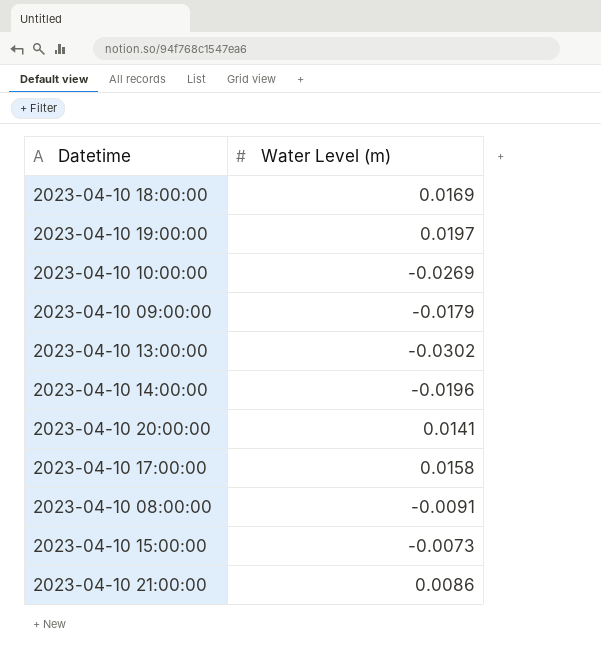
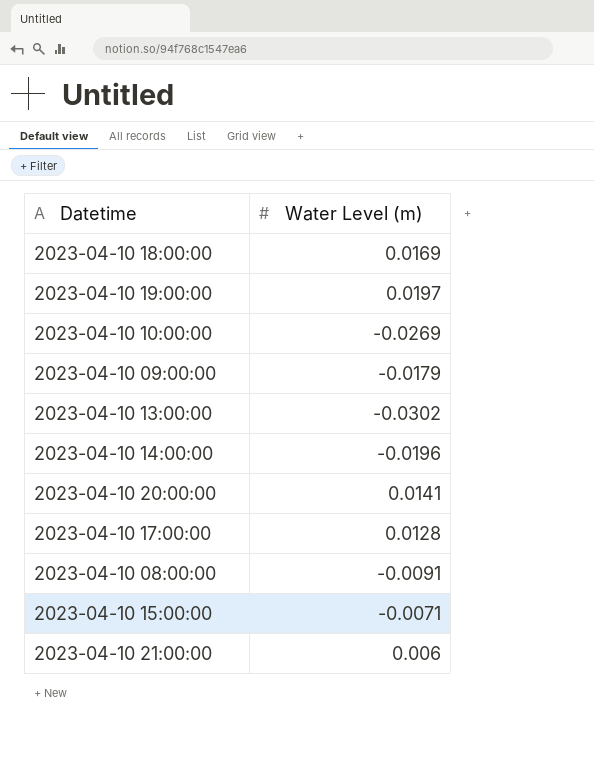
2023-04-10 17:00:00 | Water Level (m): 0.0158 -> 0.0128
2023-04-10 15:00:00 | Water Level (m): -0.0073 -> -0.0071
2023-04-10 21:00:00 | Water Level (m): 0.0086 -> 0.006

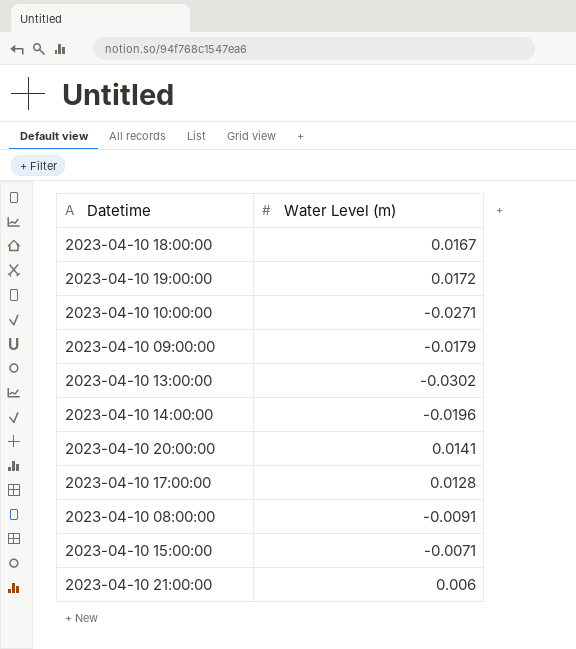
2023-04-10 18:00:00 | Water Level (m): 0.0169 -> 0.0167
2023-04-10 19:00:00 | Water Level (m): 0.0197 -> 0.0172
2023-04-10 10:00:00 | Water Level (m): -0.0269 -> -0.0271

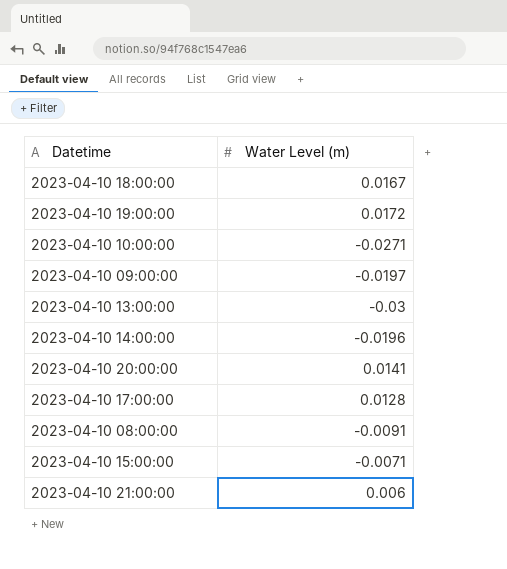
2023-04-10 09:00:00 | Water Level (m): -0.0179 -> -0.0197
2023-04-10 13:00:00 | Water Level (m): -0.0302 -> -0.03

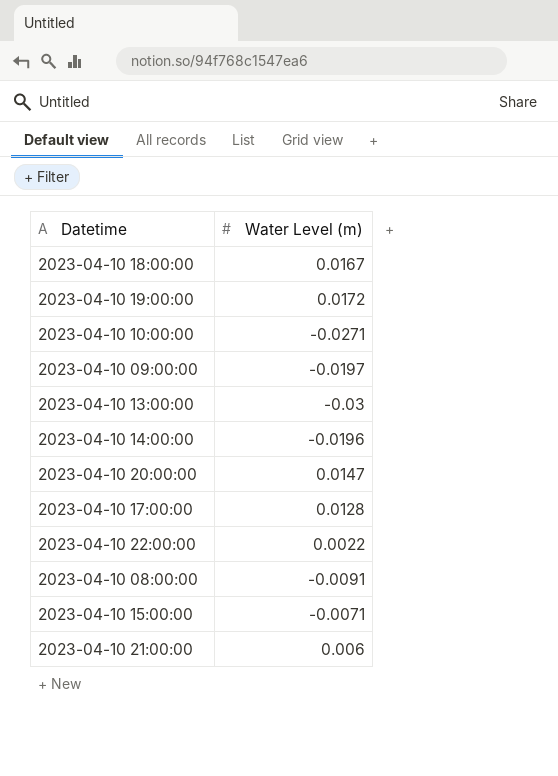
2023-04-10 20:00:00 | Water Level (m): 0.0141 -> 0.0147
row 2023-04-10 22:00:00: none -> 0.0022

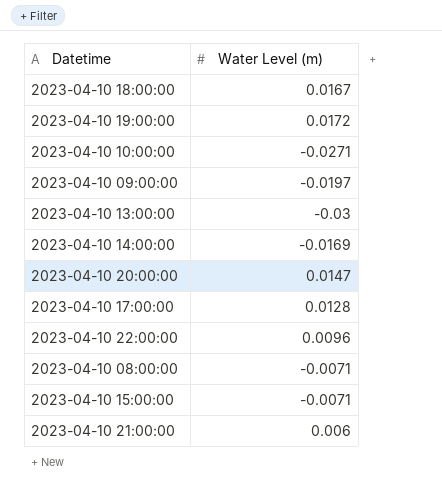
2023-04-10 14:00:00 | Water Level (m): -0.0196 -> -0.0169
2023-04-10 22:00:00 | Water Level (m): 0.0022 -> 0.0096
2023-04-10 08:00:00 | Water Level (m): -0.0091 -> -0.0071

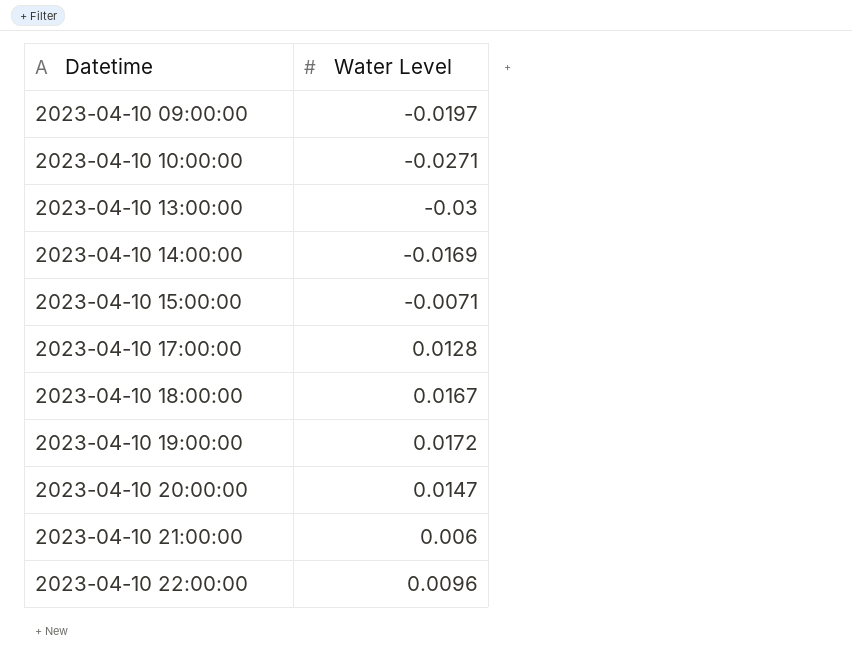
row order: none -> Datetime ascending
column name: Water Level (m) -> Water Level
row 2023-04-10 08:00:00: -0.0071 -> none

